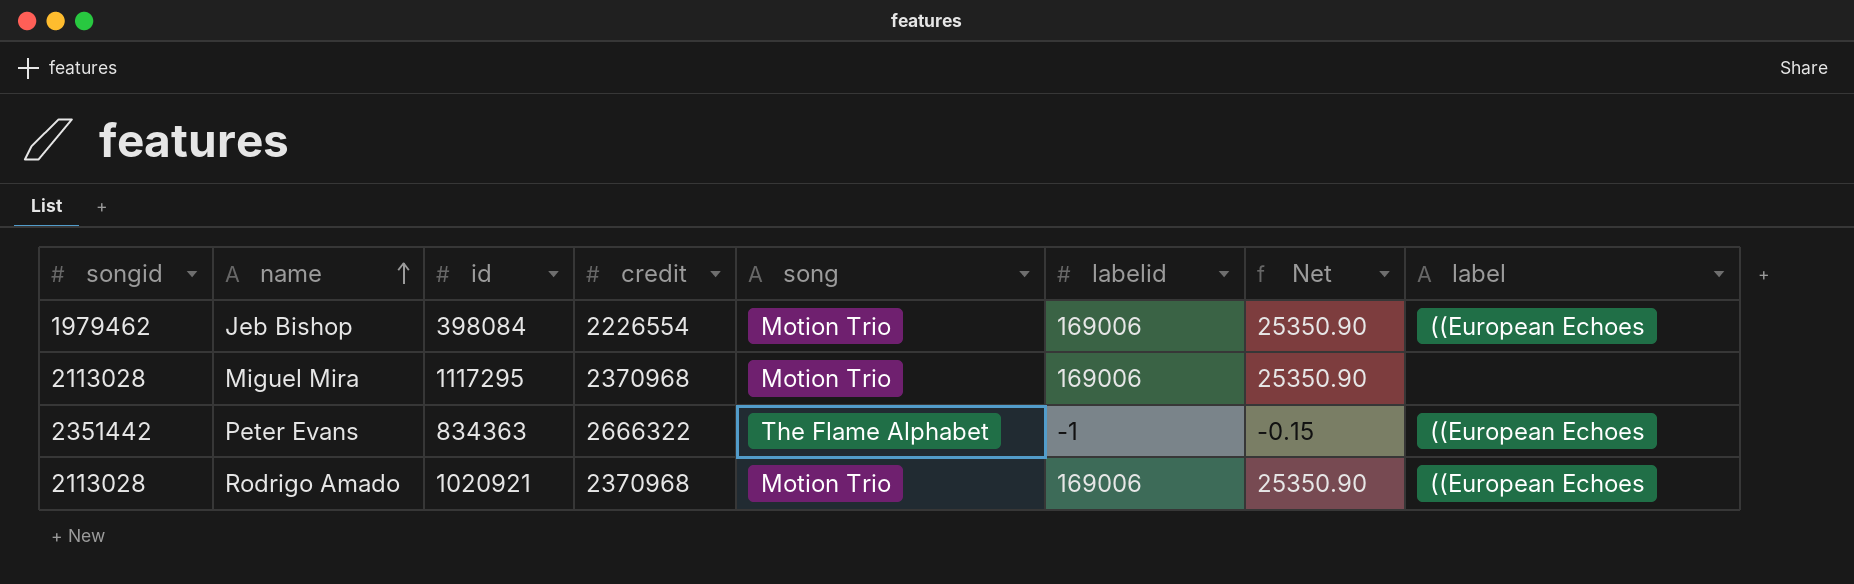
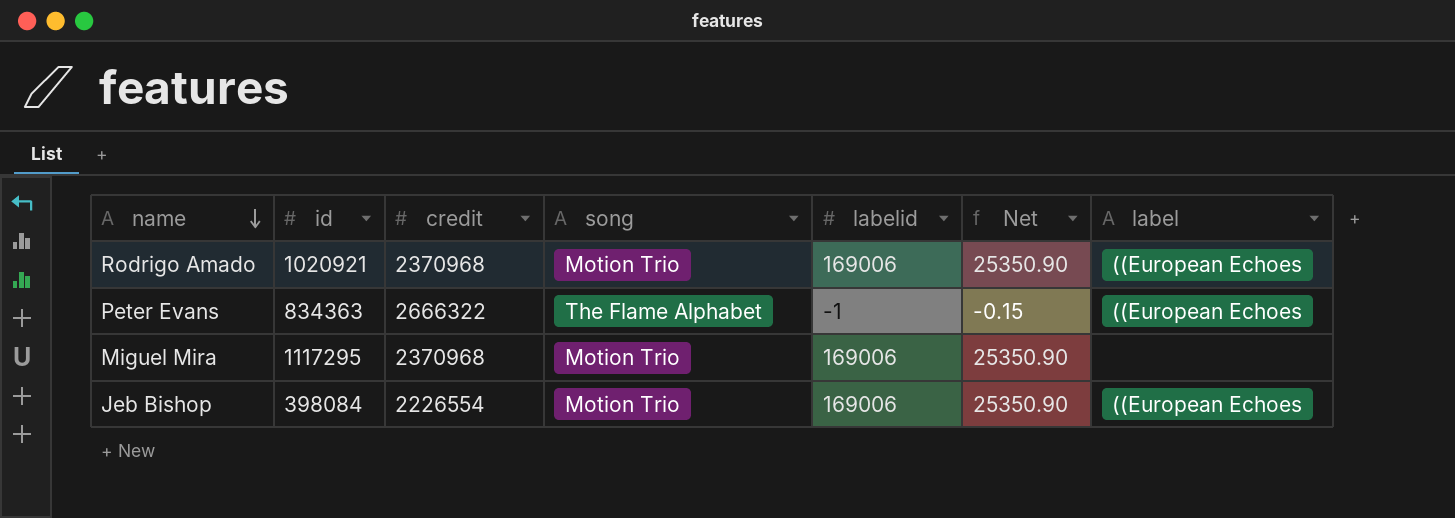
row order: name ascending -> name descending
column songid | position: 1 -> none

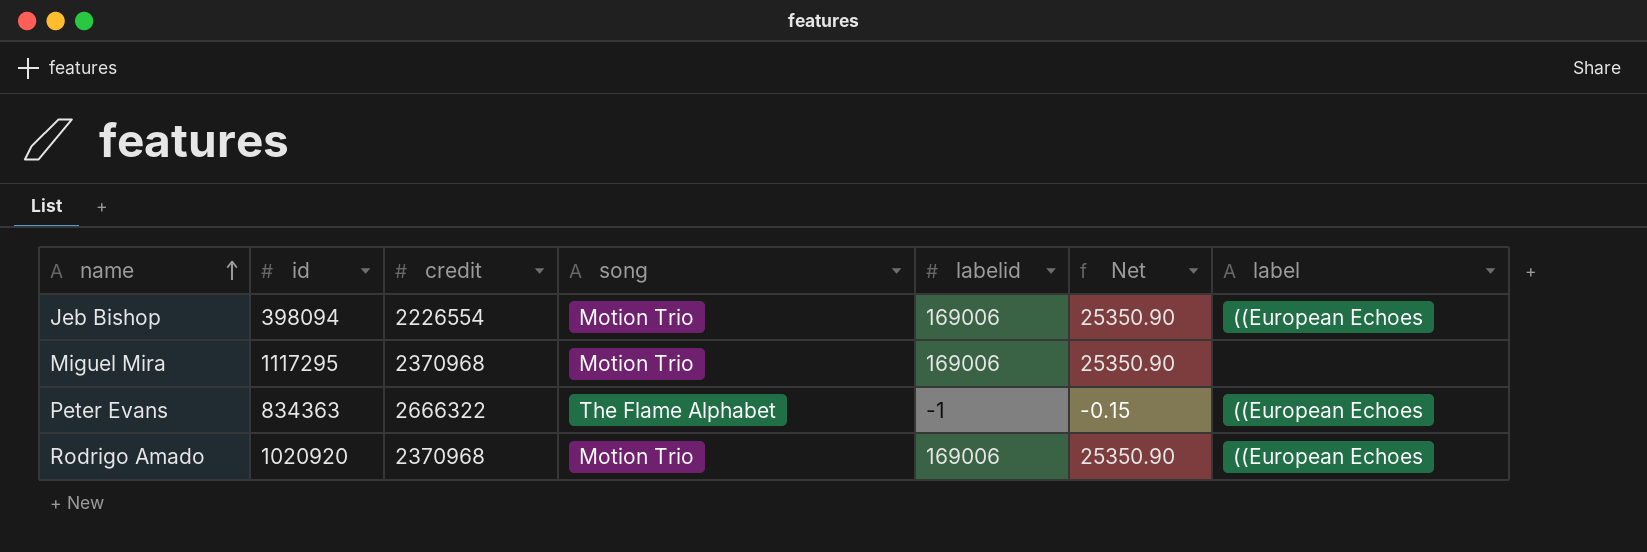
row order: name descending -> name ascending
Jeb Bishop | id: 398084 -> 398094
Rodrigo Amado | id: 1020921 -> 1020920

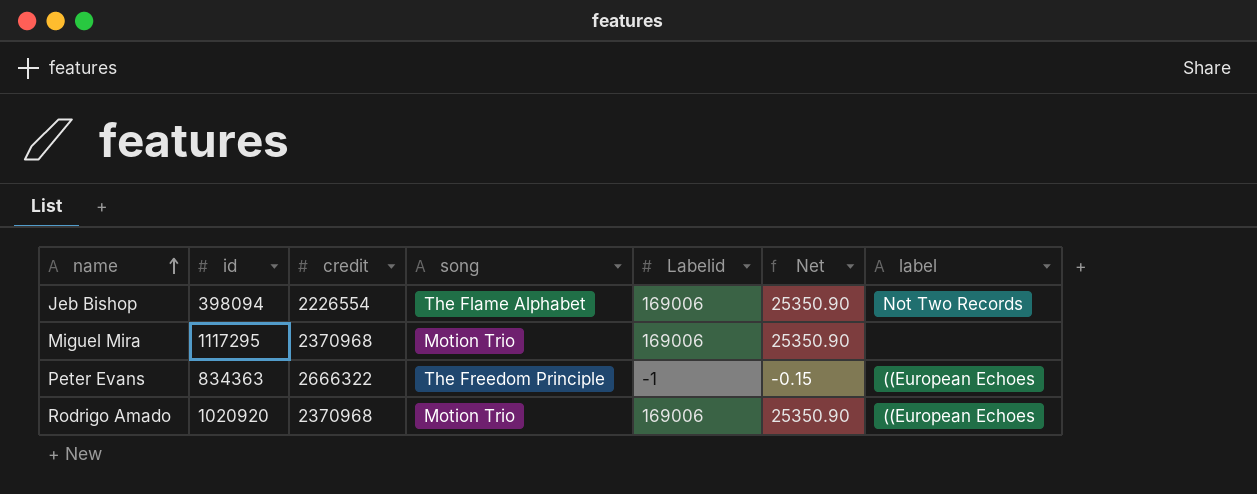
column name: labelid -> Labelid
Jeb Bishop | song: Motion Trio -> The Flame Alphabet
Jeb Bishop | label: ((European Echoes -> Not Two Records
Peter Evans | song: The Flame Alphabet -> The Freedom Principle

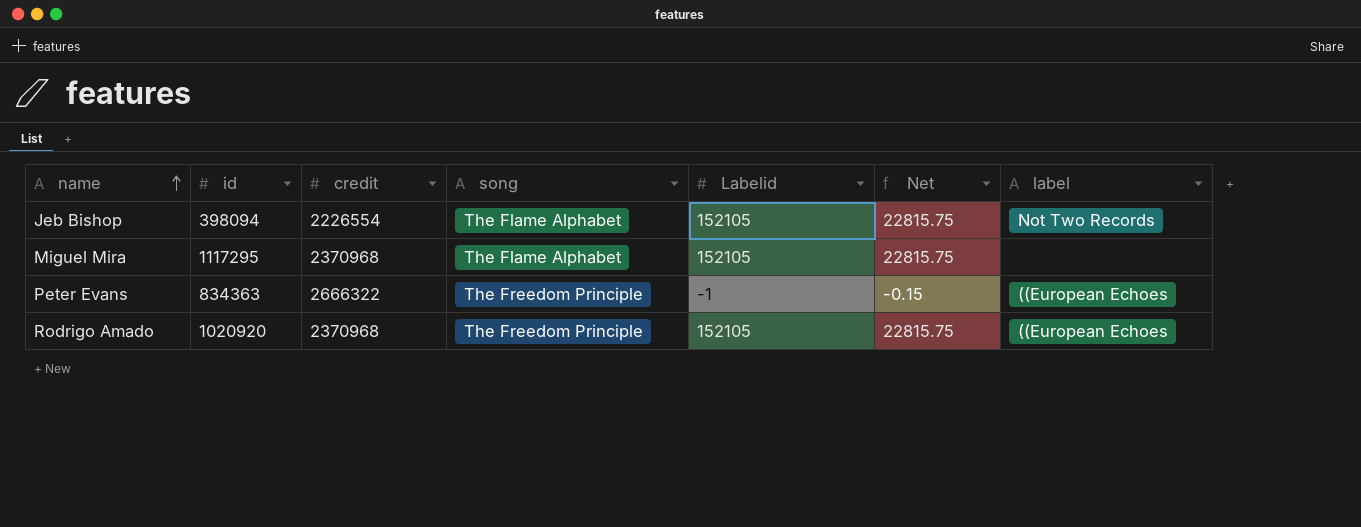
Jeb Bishop | Labelid: 169006 -> 152105
Jeb Bishop | Net: 25350.90 -> 22815.75
Miguel Mira | song: Motion Trio -> The Flame Alphabet
Miguel Mira | Labelid: 169006 -> 152105
Miguel Mira | Net: 25350.90 -> 22815.75
Rodrigo Amado | song: Motion Trio -> The Freedom Principle
Rodrigo Amado | Labelid: 169006 -> 152105
Rodrigo Amado | Net: 25350.90 -> 22815.75

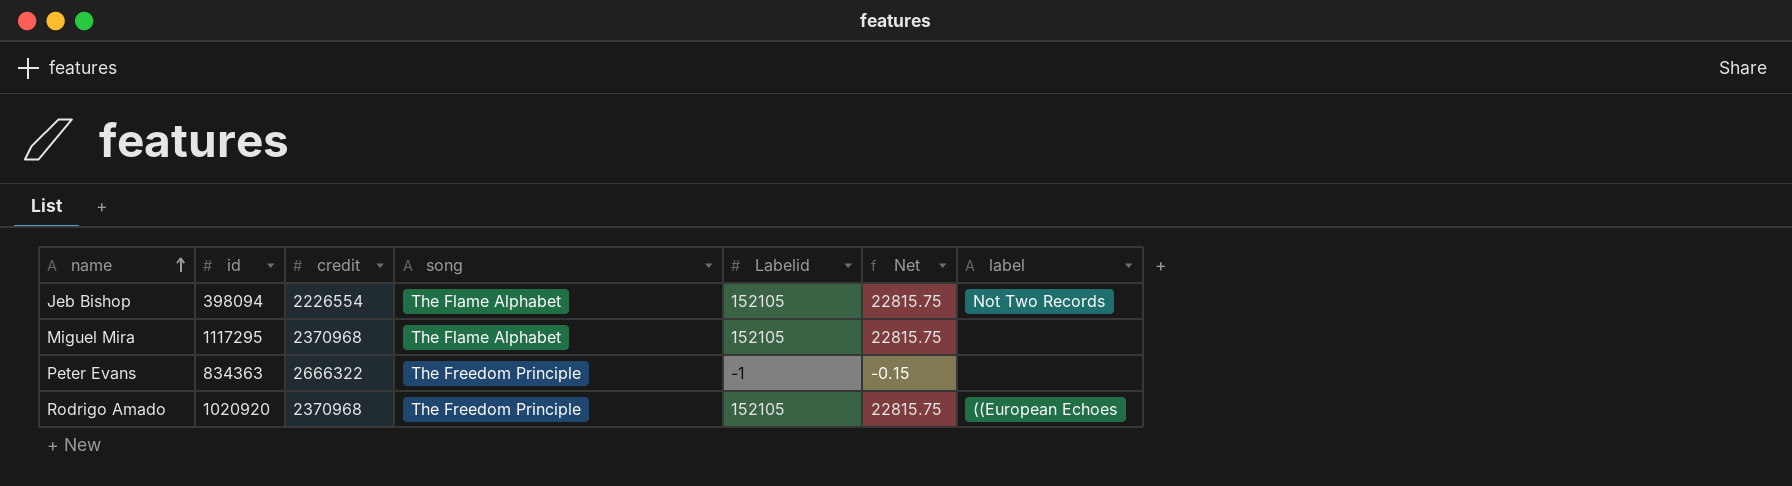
Peter Evans | label: ((European Echoes -> none

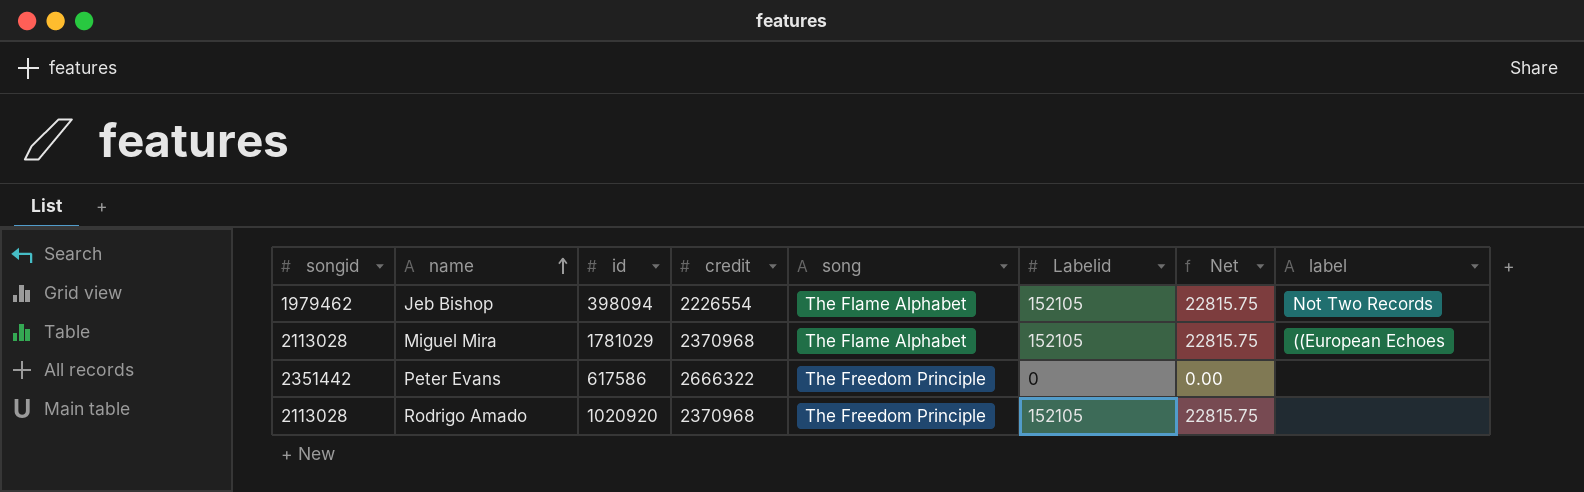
column songid | position: none -> 1
Miguel Mira | id: 1117295 -> 1781029
Miguel Mira | label: none -> ((European Echoes
Peter Evans | id: 834363 -> 617586
Peter Evans | Labelid: -1 -> 0
Peter Evans | Net: -0.15 -> 0.00
Rodrigo Amado | label: ((European Echoes -> none

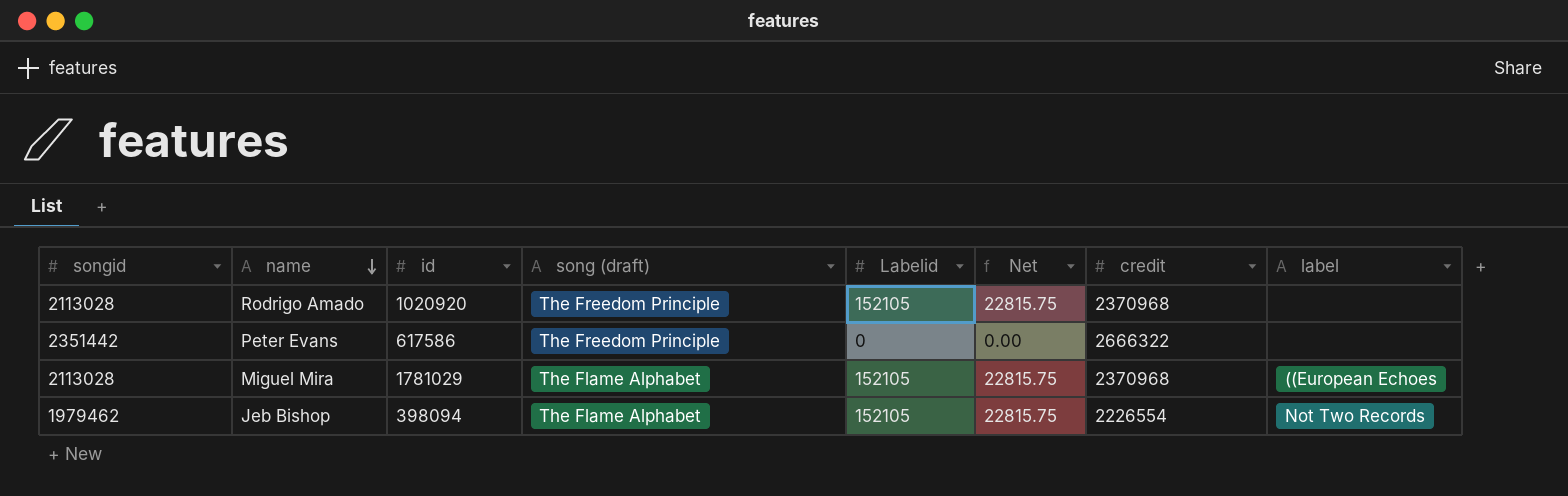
row order: name ascending -> name descending
column name: song -> song (draft)
column credit | position: 4 -> 7

